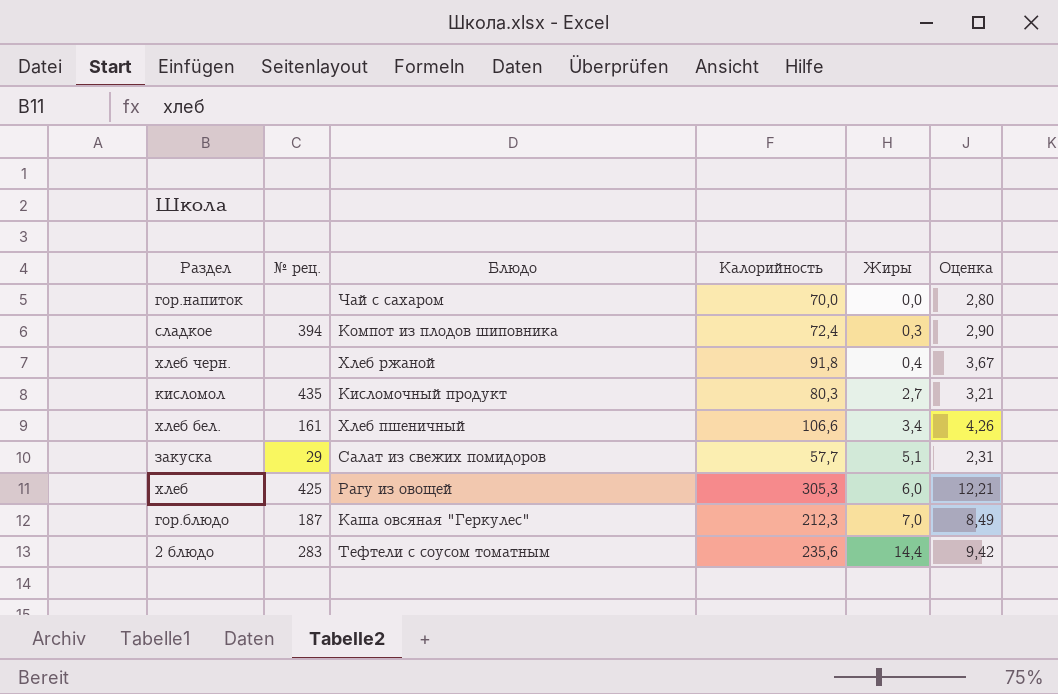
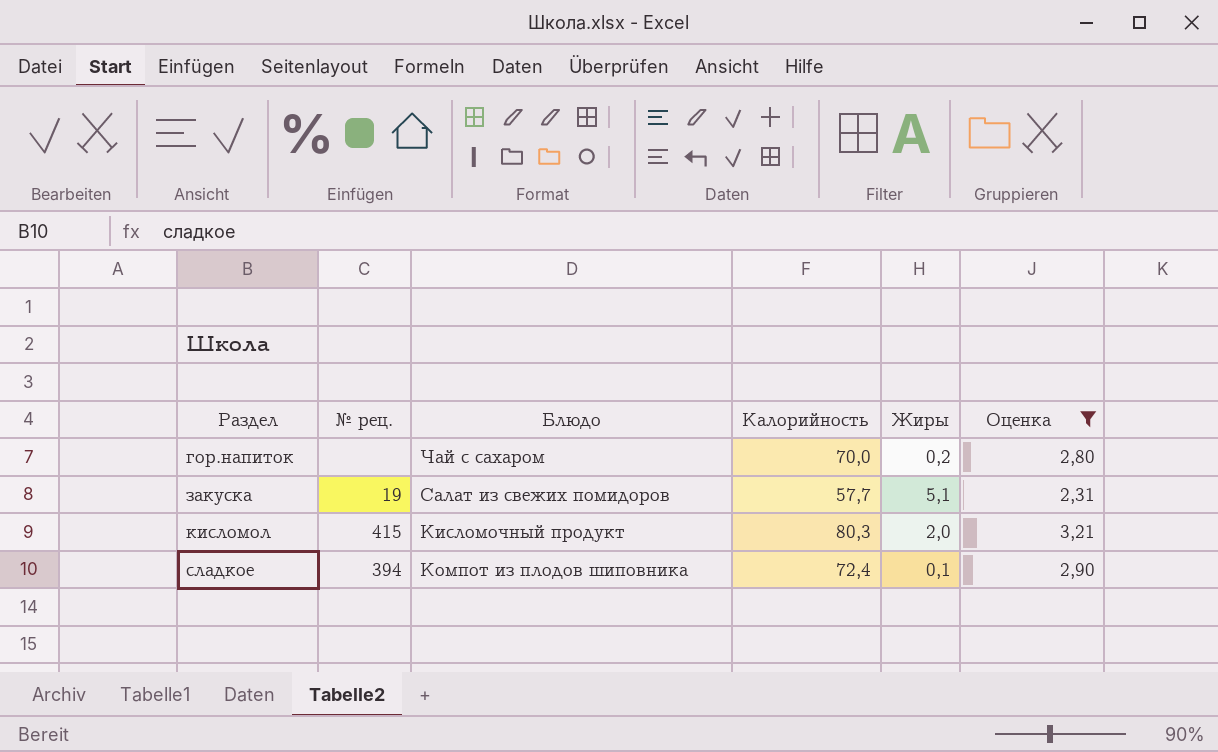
filter: none -> Оценка <= 3,21
row order: Жиры ascending -> Раздел ascending
гор.напиток | Жиры: 0,0 -> 0,2
закуска | № рец.: 29 -> 19
кисломол | № рец.: 435 -> 415
кисломол | Жиры: 2,7 -> 2,0
сладкое | Жиры: 0,3 -> 0,1

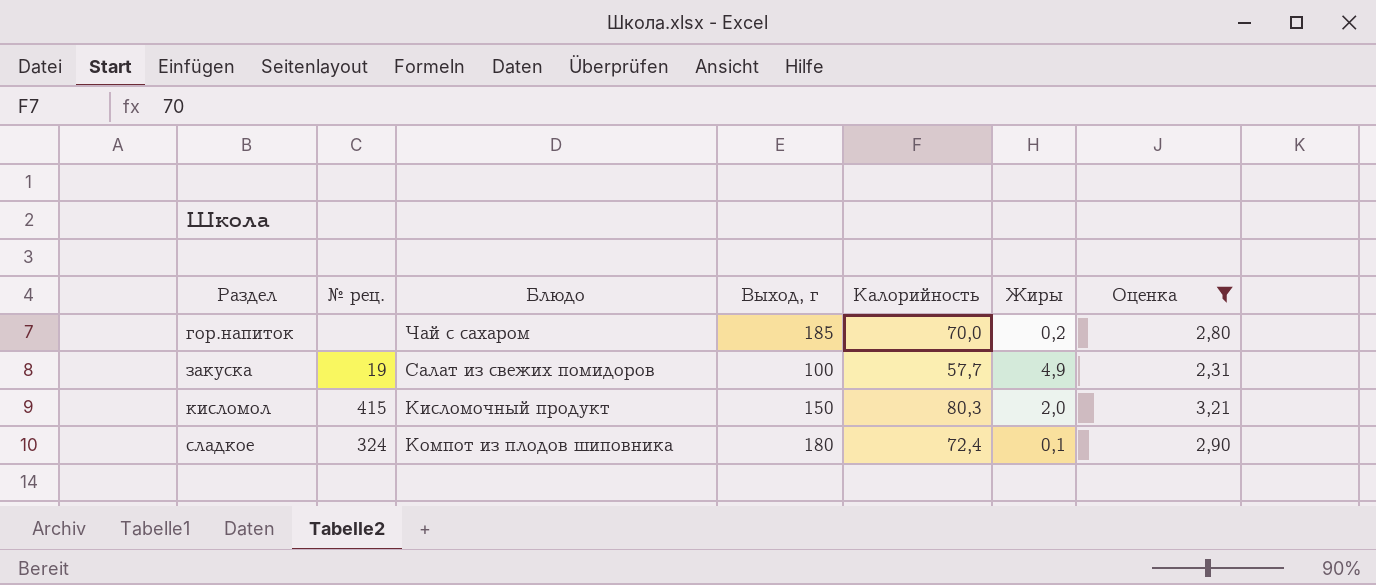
column Выход, г | position: none -> 4
закуска | Жиры: 5,1 -> 4,9
сладкое | № рец.: 394 -> 324

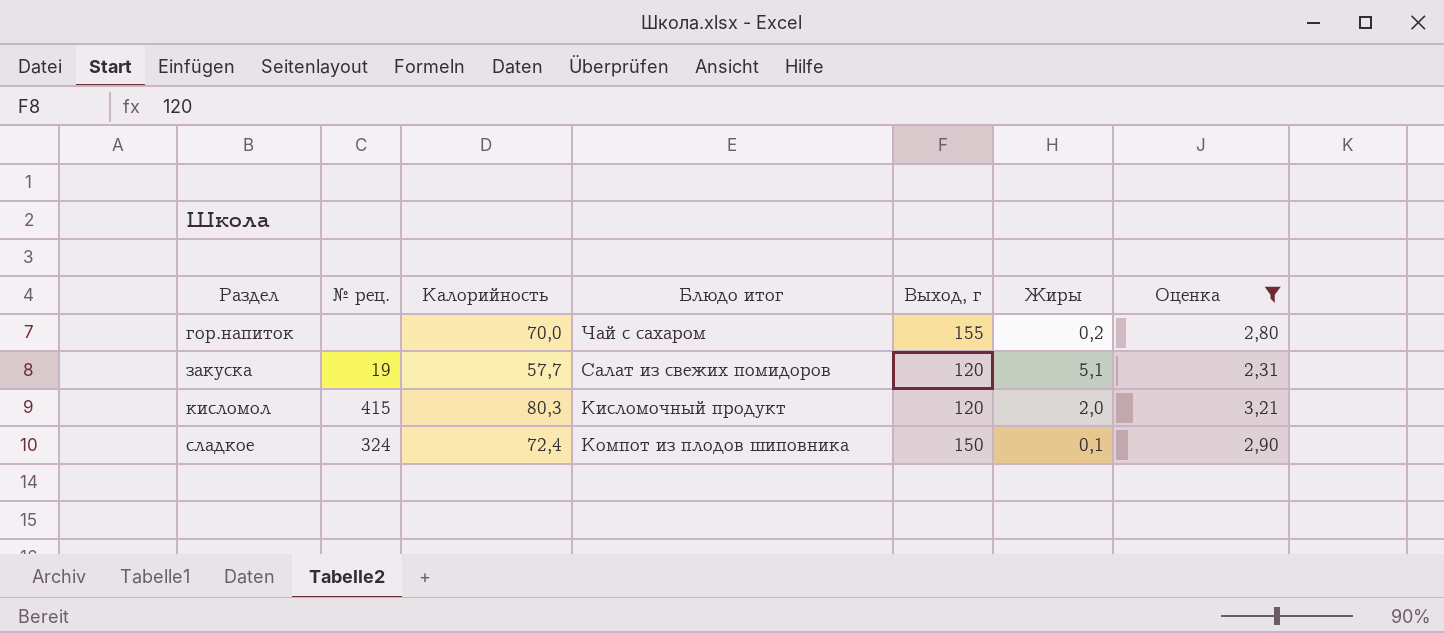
column Калорийность | position: 5 -> 3
column name: Блюдо -> Блюдо итог
гор.напиток | Выход, г: 185 -> 155
закуска | Выход, г: 100 -> 120
закуска | Жиры: 4,9 -> 5,1
кисломол | Выход, г: 150 -> 120
сладкое | Выход, г: 180 -> 150

